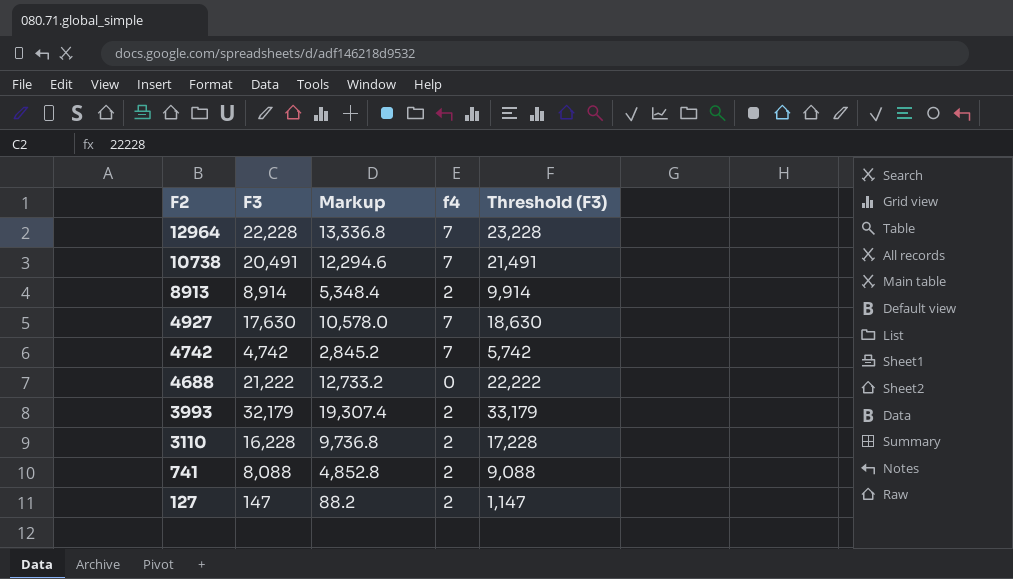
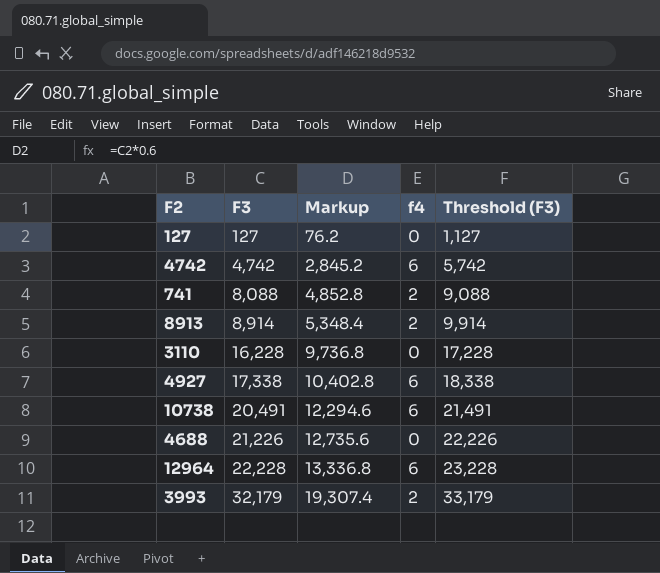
row order: F2 descending -> F3 ascending
127 | F3: 147 -> 127
127 | Markup: 88.2 -> 76.2
127 | f4: 2 -> 0
127 | Threshold (F3): 1,147 -> 1,127
4742 | f4: 7 -> 6
3110 | f4: 2 -> 0
4927 | F3: 17,630 -> 17,338
4927 | Markup: 10,578.0 -> 10,402.8
4927 | f4: 7 -> 6
4927 | Threshold (F3): 18,630 -> 18,338
10738 | f4: 7 -> 6
4688 | F3: 21,222 -> 21,226
4688 | Markup: 12,733.2 -> 12,735.6
4688 | Threshold (F3): 22,222 -> 22,226
12964 | f4: 7 -> 6

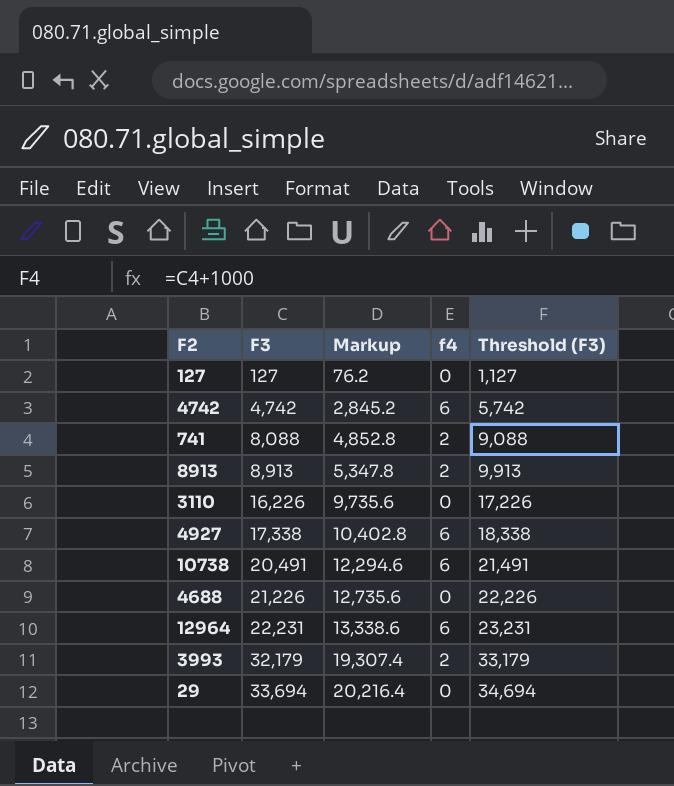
8913 | F3: 8,914 -> 8,913
8913 | Markup: 5,348.4 -> 5,347.8
8913 | Threshold (F3): 9,914 -> 9,913
3110 | F3: 16,228 -> 16,226
3110 | Markup: 9,736.8 -> 9,735.6
3110 | Threshold (F3): 17,228 -> 17,226
12964 | F3: 22,228 -> 22,231
12964 | Markup: 13,336.8 -> 13,338.6
12964 | Threshold (F3): 23,228 -> 23,231
row 29: none -> 33,694 | 20,216.4 | 0 | 34,694

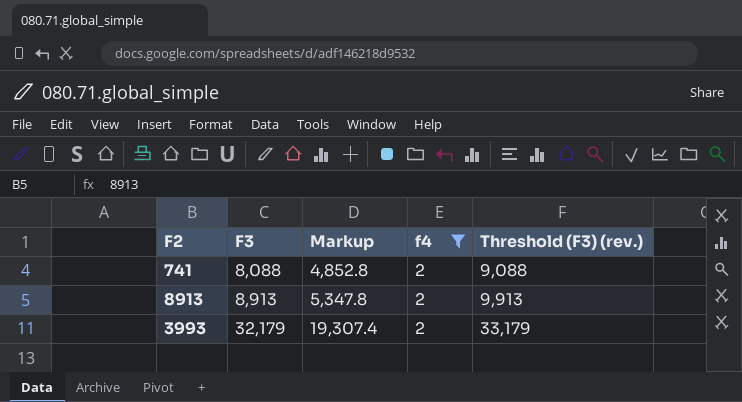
filter: none -> f4 = 2
column name: Threshold (F3) -> Threshold (F3) (rev.)

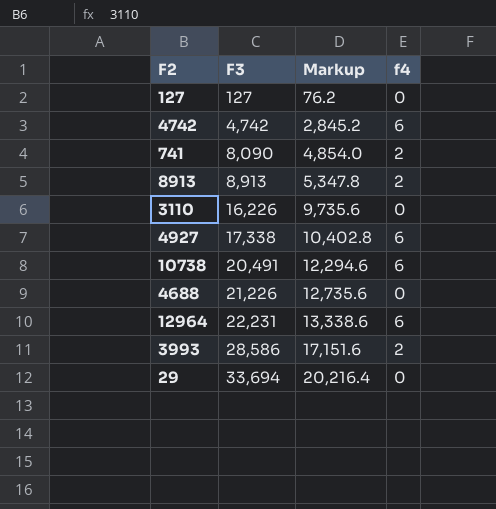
filter: f4 = 2 -> none
column Threshold (F3) (rev.) | formula: [F3] + 1000 -> none
741 | F3: 8,088 -> 8,090
741 | Markup: 4,852.8 -> 4,854.0
3993 | F3: 32,179 -> 28,586
3993 | Markup: 19,307.4 -> 17,151.6

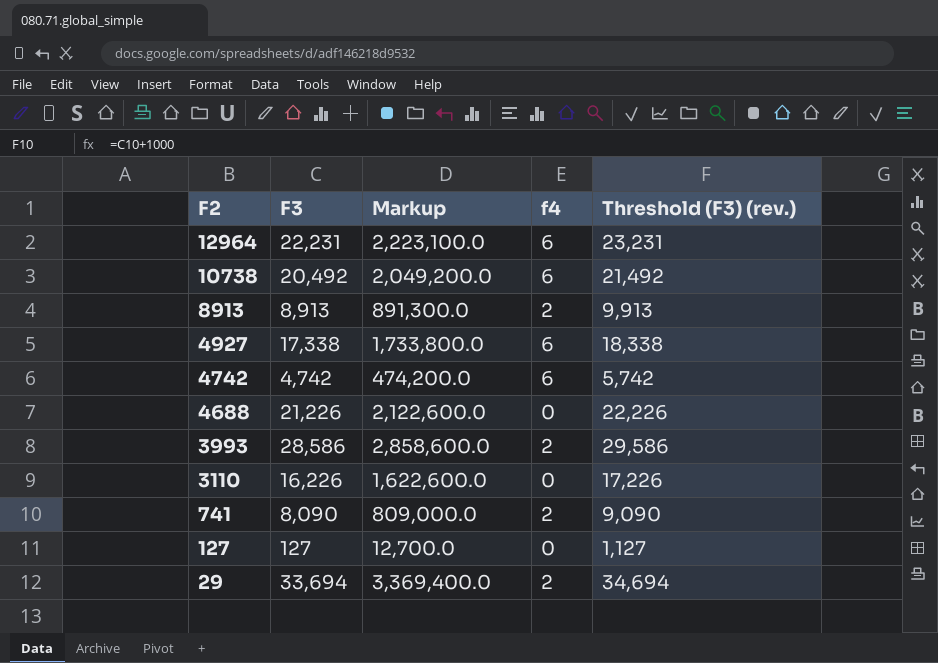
row order: F3 ascending -> F2 descending
column Markup | formula: [F3] * 0.6 -> [F3] * 100
column Threshold (F3) (rev.) | formula: none -> [F3] + 1000
10738 | F3: 20,491 -> 20,492
29 | f4: 0 -> 2

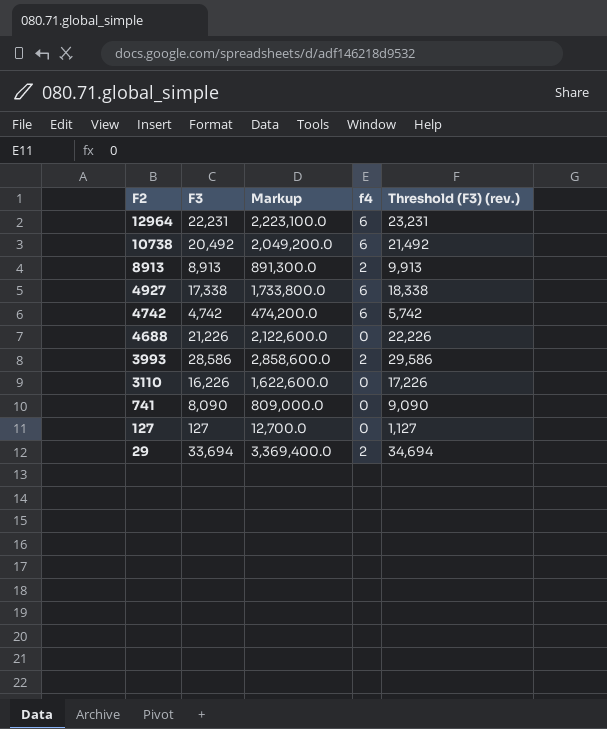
741 | f4: 2 -> 0

